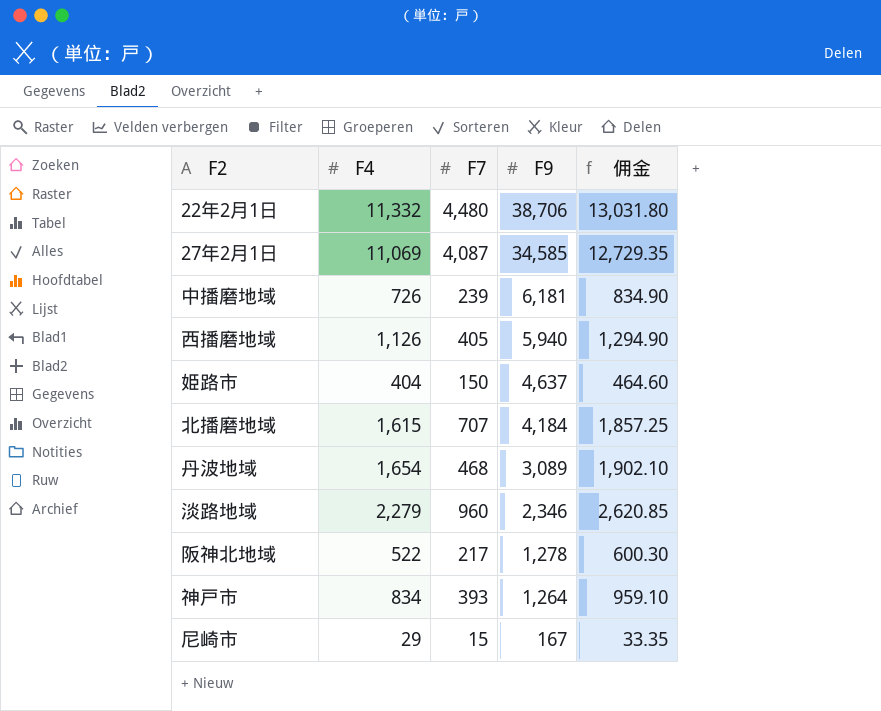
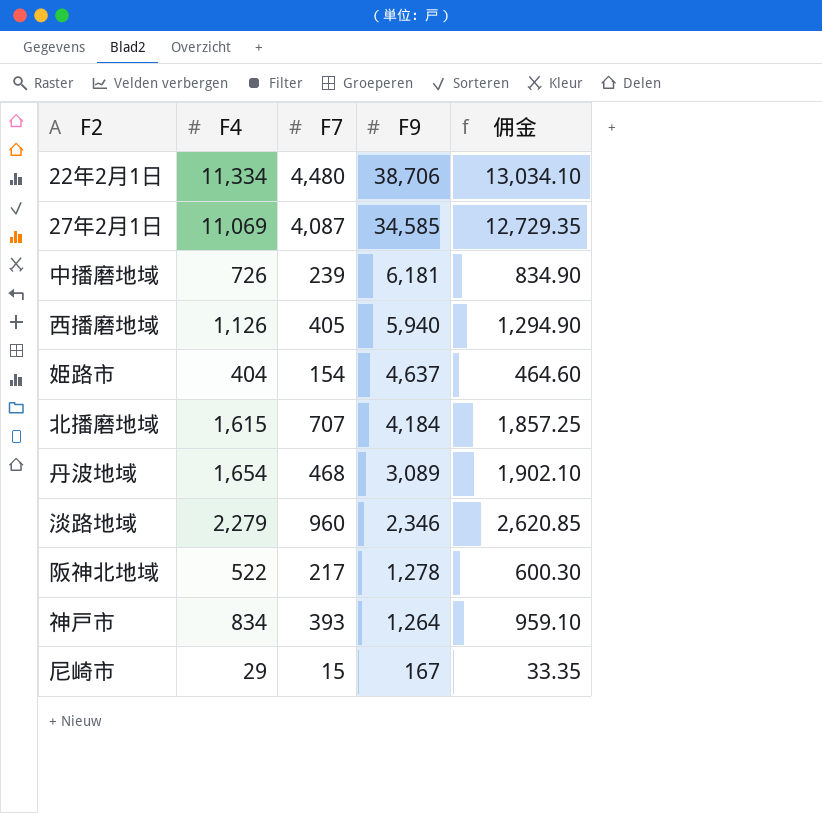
22年2月1日 | F4: 11,332 -> 11,334
22年2月1日 | 佣金: 13,031.80 -> 13,034.10
姫路市 | F7: 150 -> 154

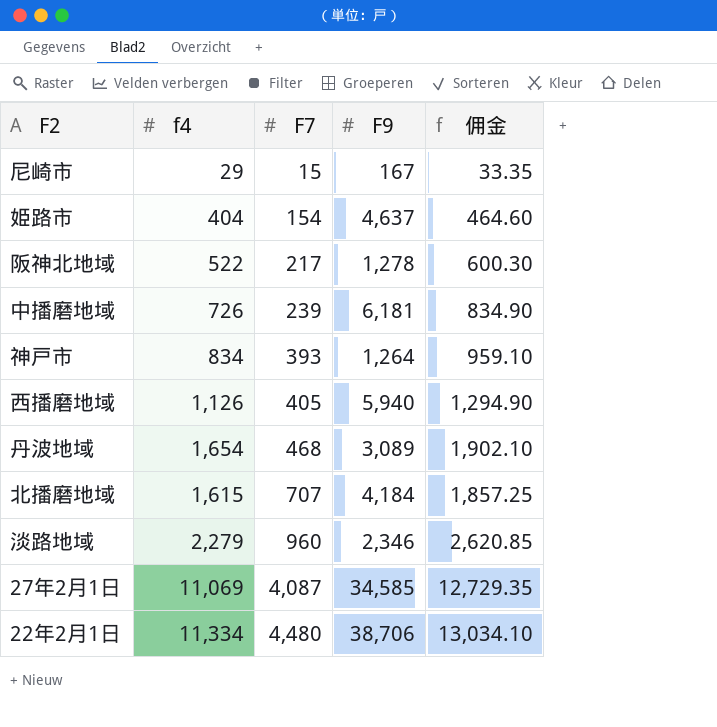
row order: F9 descending -> F7 ascending
column name: F4 -> f4

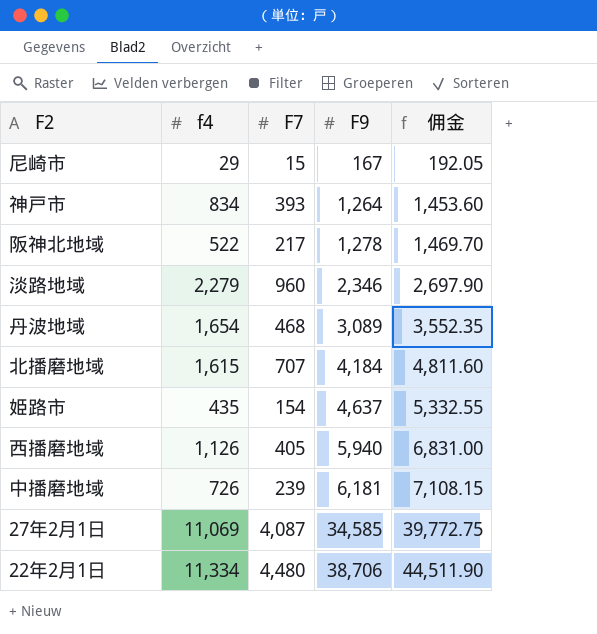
row order: F7 ascending -> F9 ascending
column 佣金 | formula: [f4] * 1.15 -> [F9] * 1.15
姫路市 | f4: 404 -> 435

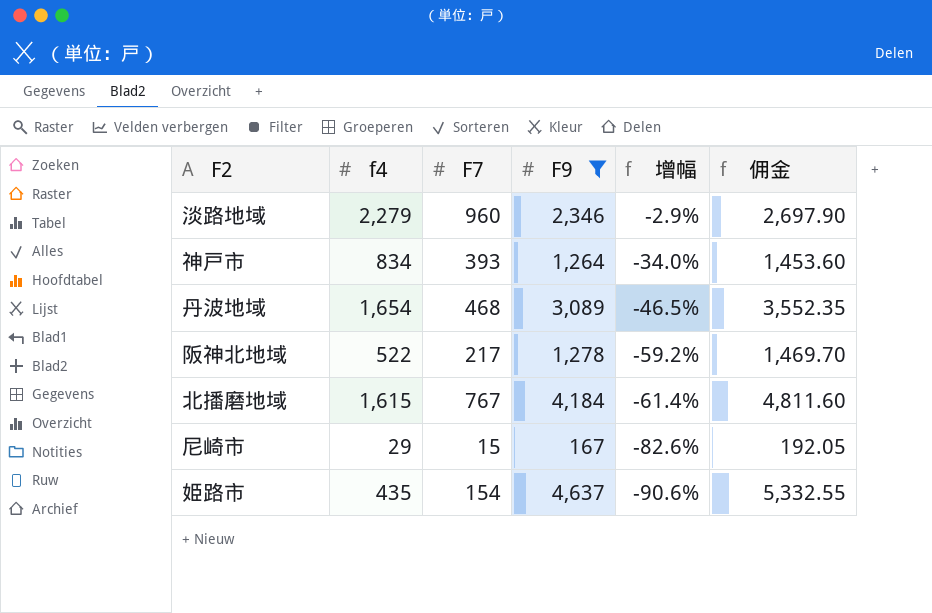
filter: none -> F9 <= 4,637
row order: F9 ascending -> 增幅 descending
column 增幅 | formula: none -> ([f4] - [F9]) / [F9]
北播磨地域 | F7: 707 -> 767

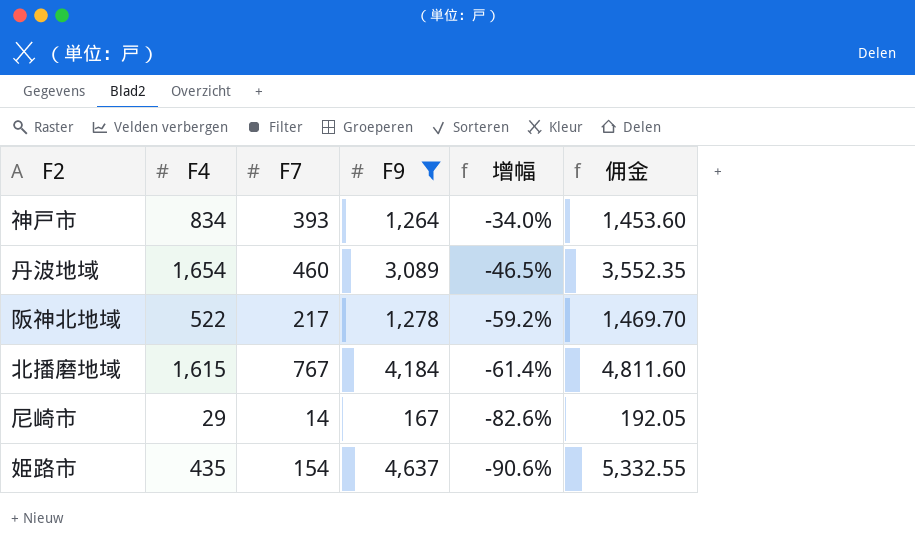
column name: f4 -> F4
row 淡路地域: 2,279 | 960 | 2,346 | -2.9% | 2,697.90 -> none
丹波地域 | F7: 468 -> 460
尼崎市 | F7: 15 -> 14

